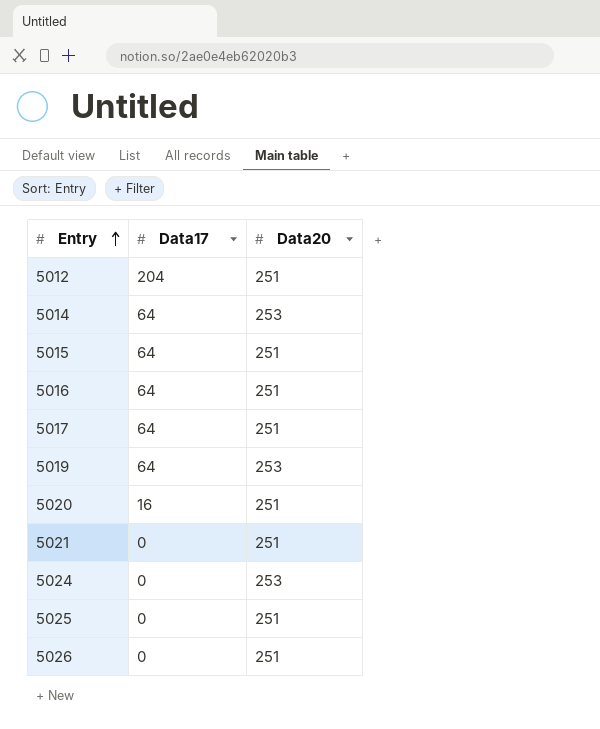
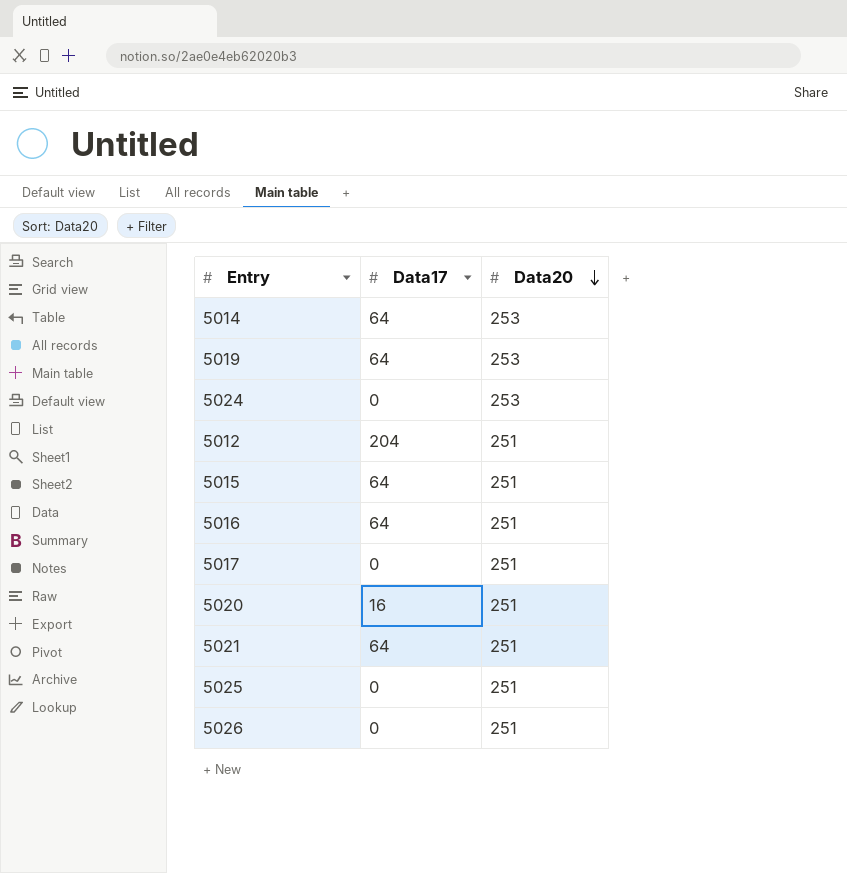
row order: Entry ascending -> Data20 descending
5017 | Data17: 64 -> 0
5021 | Data17: 0 -> 64

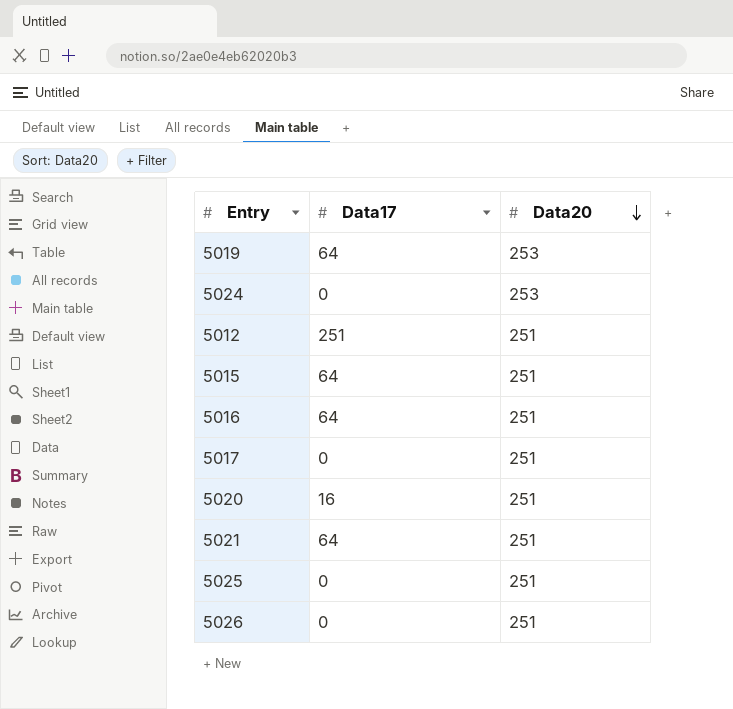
row 5014: 64 | 253 -> none
5012 | Data17: 204 -> 251

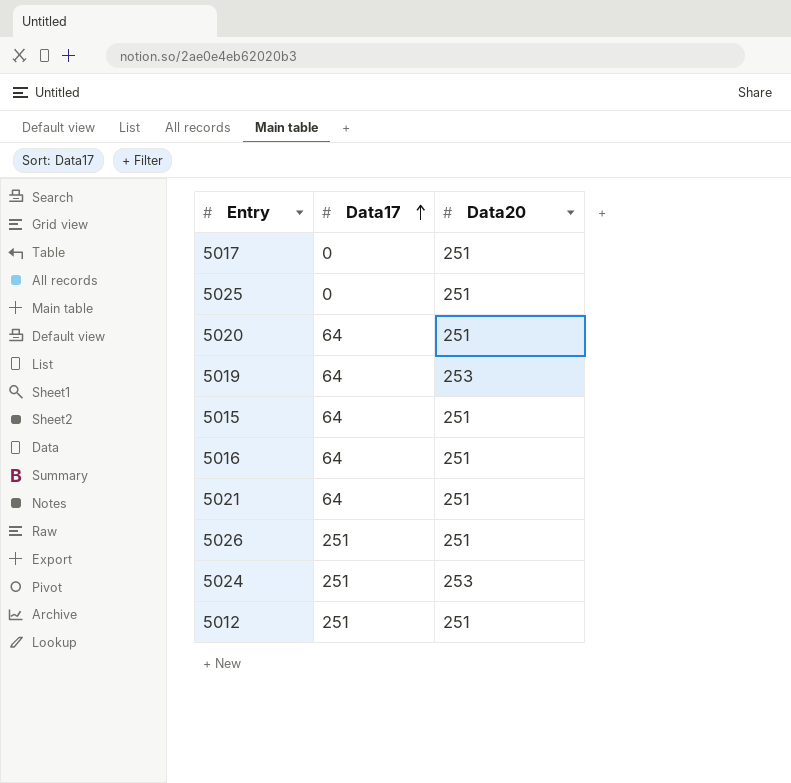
row order: Data20 descending -> Data17 ascending
5020 | Data17: 16 -> 64
5026 | Data17: 0 -> 251
5024 | Data17: 0 -> 251

